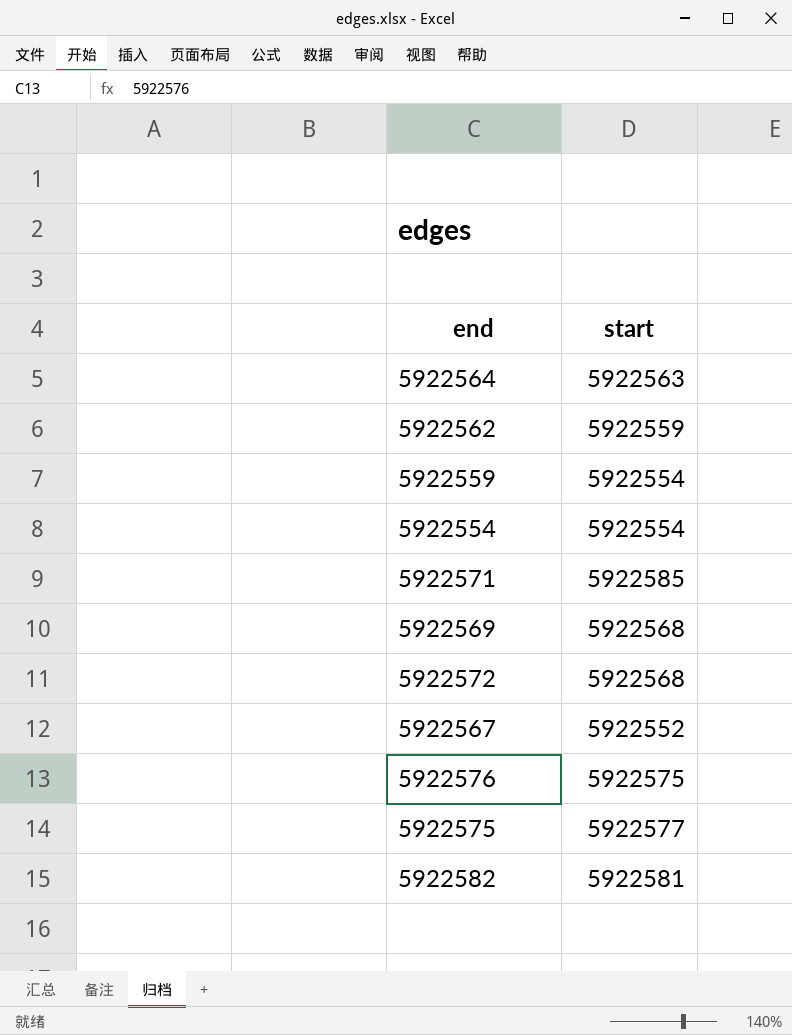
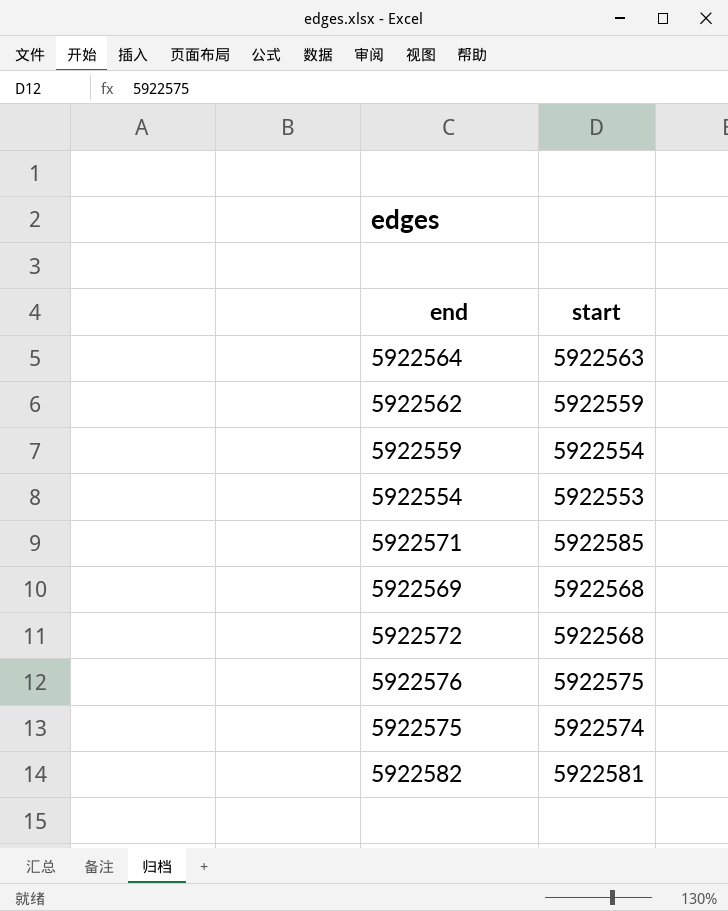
row 5922567: 5922552 -> none
5922554 | start: 5922554 -> 5922553
5922575 | start: 5922577 -> 5922574

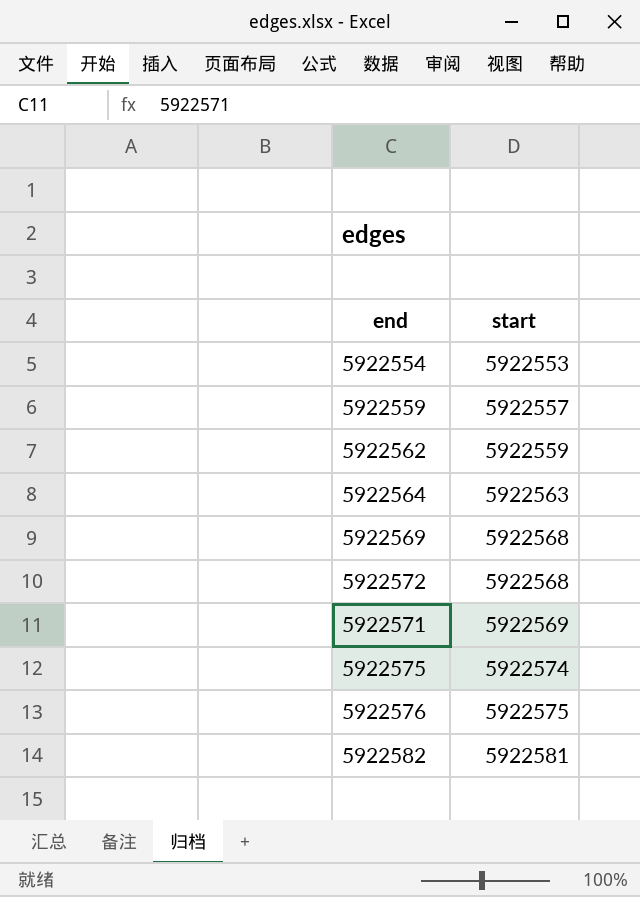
row order: none -> start ascending
5922559 | start: 5922554 -> 5922557
5922571 | start: 5922585 -> 5922569

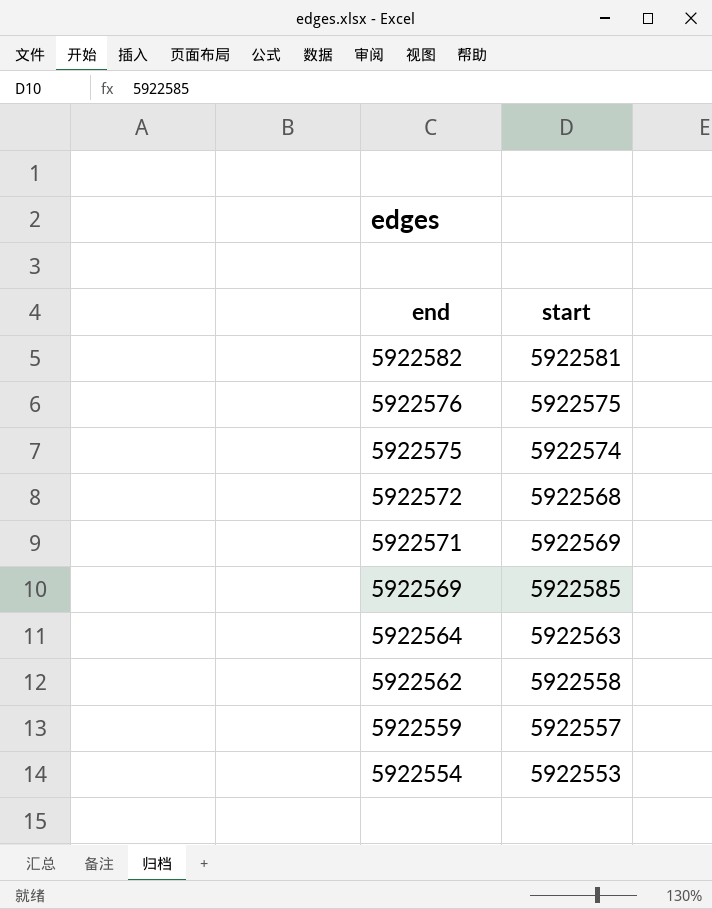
row order: start ascending -> end descending
5922569 | start: 5922568 -> 5922585
5922562 | start: 5922559 -> 5922558

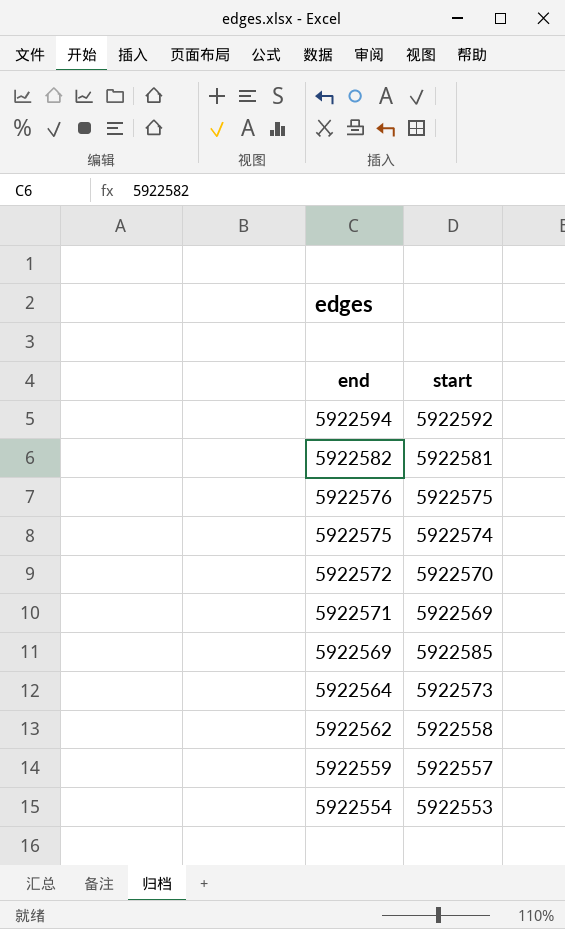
row 5922594: none -> 5922592
5922572 | start: 5922568 -> 5922570
5922564 | start: 5922563 -> 5922573

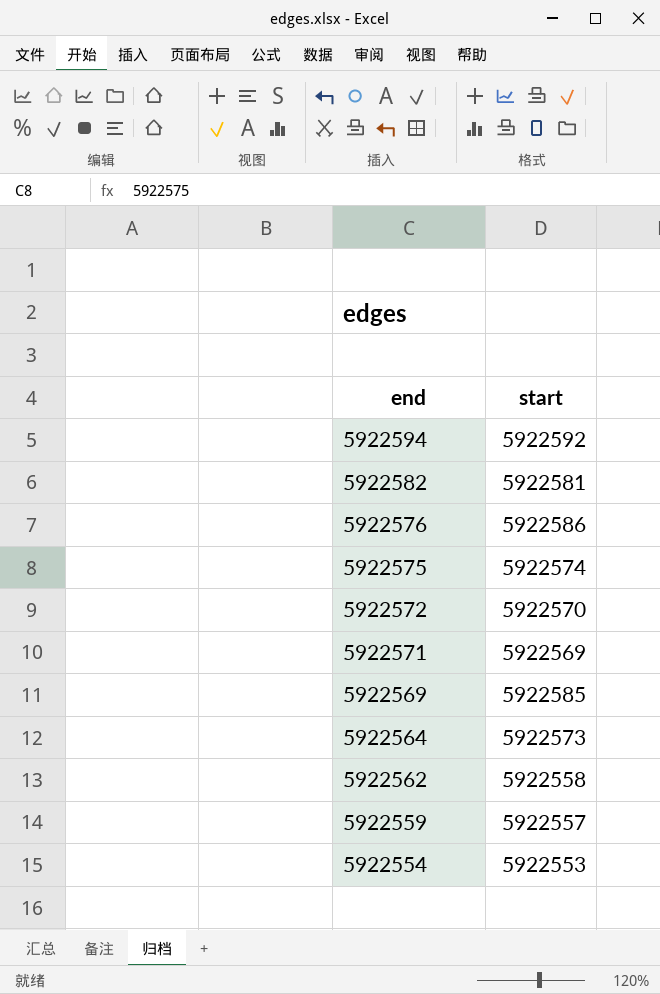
5922576 | start: 5922575 -> 5922586

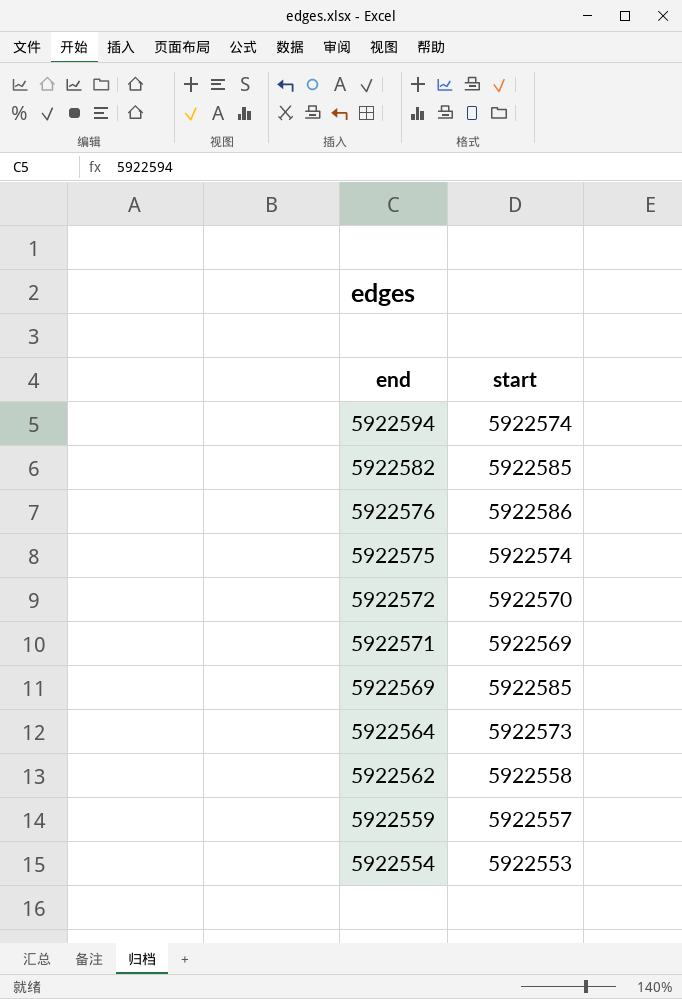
5922594 | start: 5922592 -> 5922574
5922582 | start: 5922581 -> 5922585

